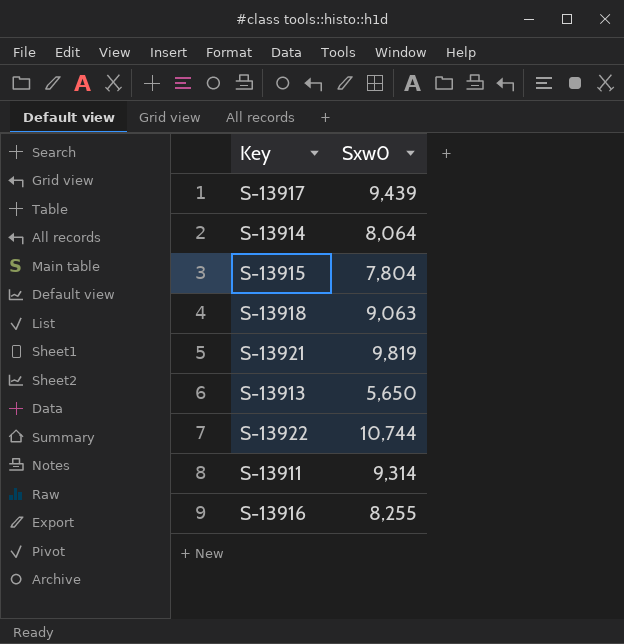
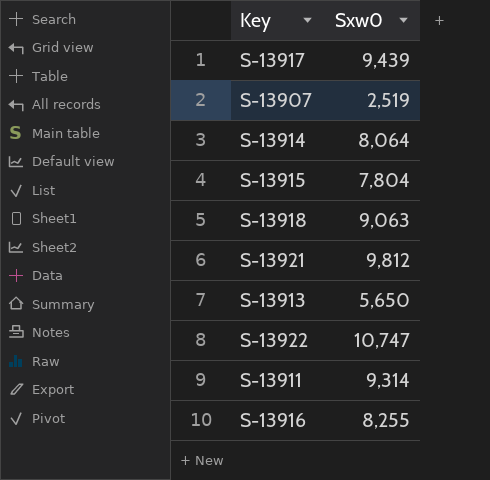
row S-13907: none -> 2,519
S-13921 | Sxw0: 9,819 -> 9,812
S-13922 | Sxw0: 10,744 -> 10,747

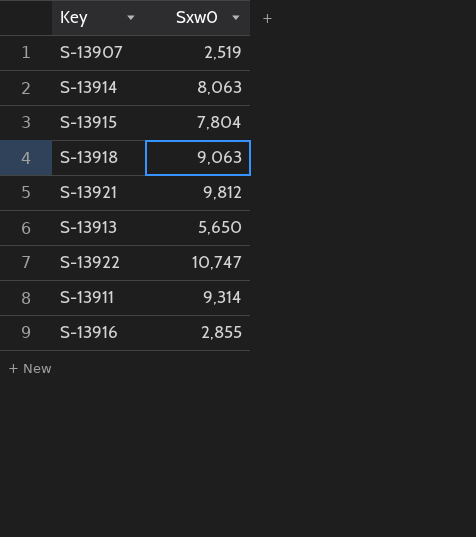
row S-13917: 9,439 -> none
S-13914 | Sxw0: 8,064 -> 8,063
S-13916 | Sxw0: 8,255 -> 2,855

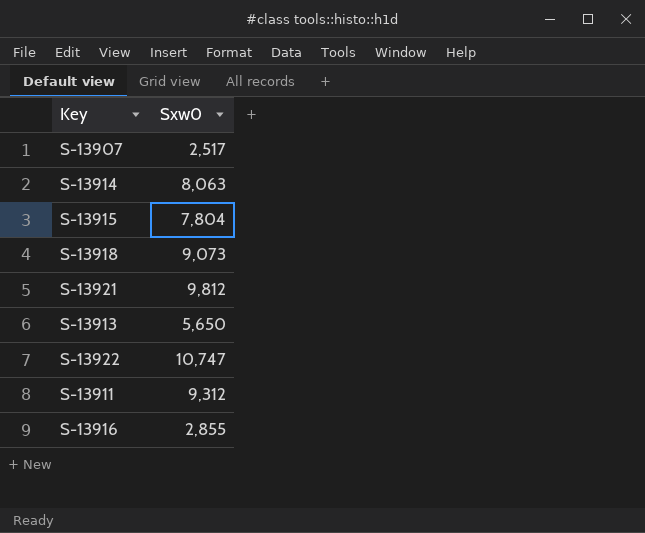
S-13907 | Sxw0: 2,519 -> 2,517
S-13918 | Sxw0: 9,063 -> 9,073
S-13911 | Sxw0: 9,314 -> 9,312

